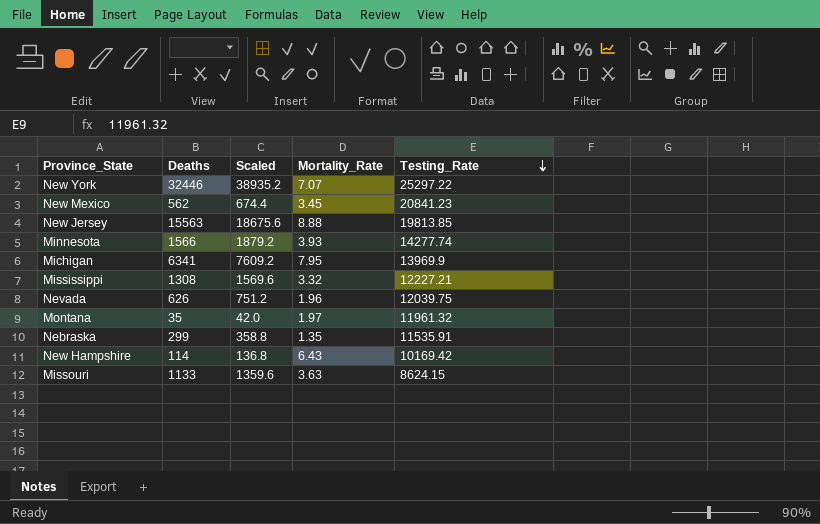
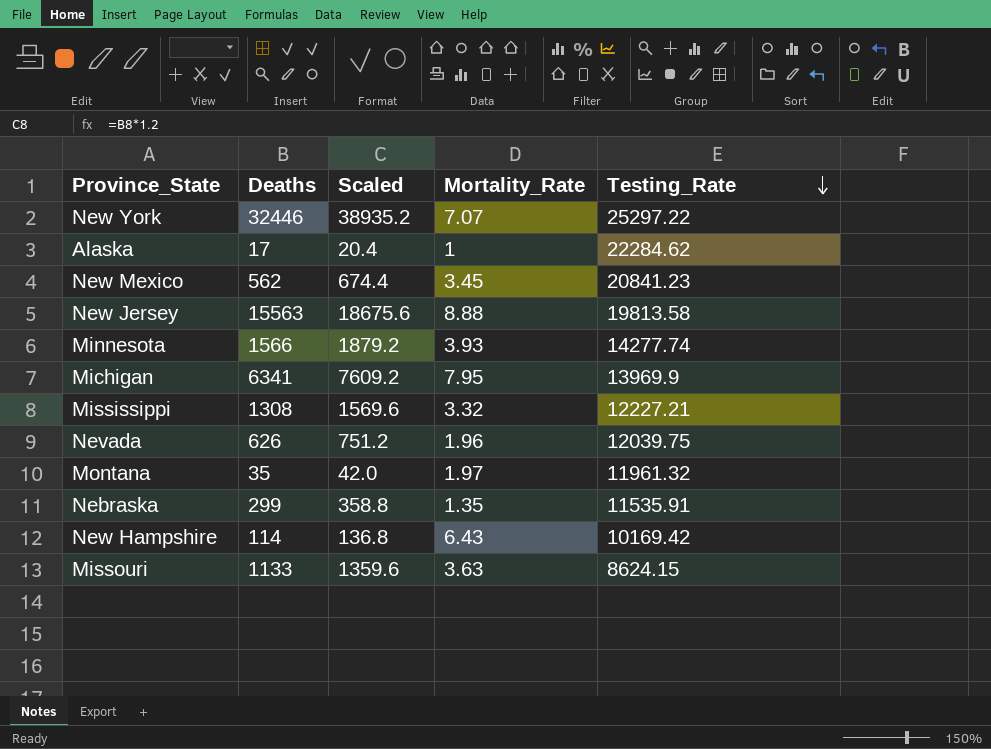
row Alaska: none -> 17 | 20.4 | 1 | 22284.62
New Jersey | Testing_Rate: 19813.85 -> 19813.58

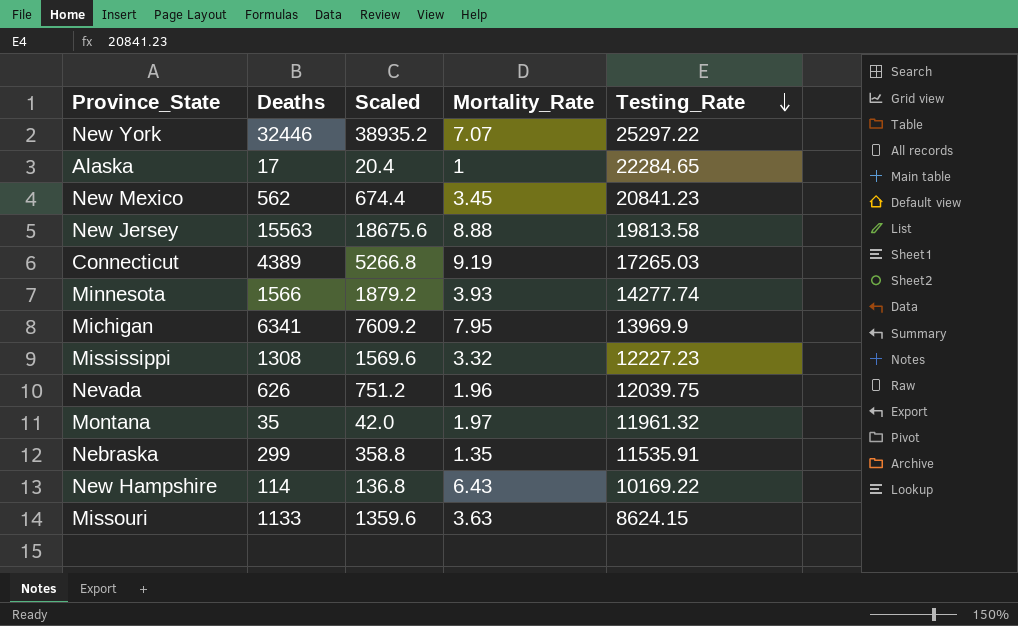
Alaska | Testing_Rate: 22284.62 -> 22284.65
row Connecticut: none -> 4389 | 5266.8 | 9.19 | 17265.03
Mississippi | Testing_Rate: 12227.21 -> 12227.23
New Hampshire | Testing_Rate: 10169.42 -> 10169.22

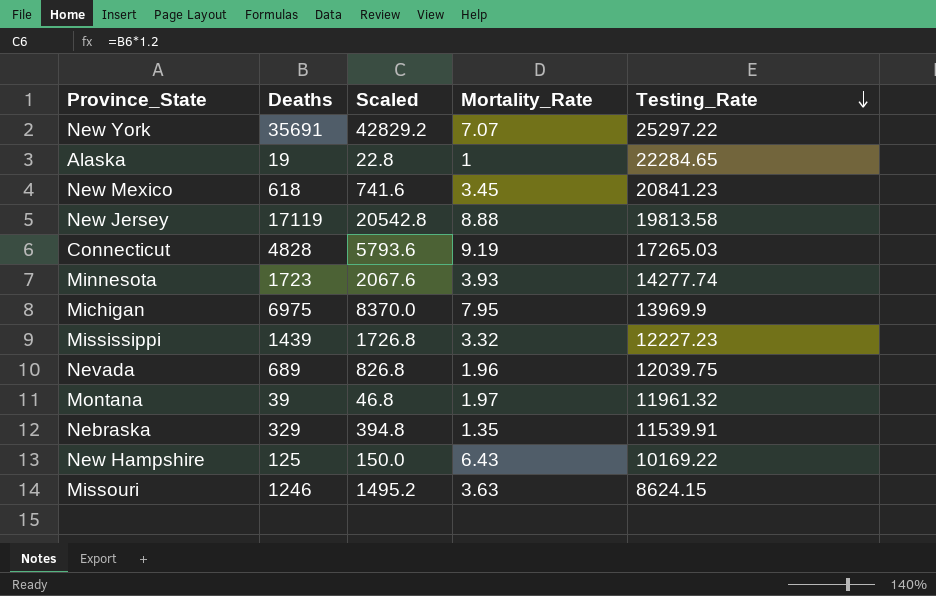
New York | Deaths: 32446 -> 35691
New York | Scaled: 38935.2 -> 42829.2
Alaska | Deaths: 17 -> 19
Alaska | Scaled: 20.4 -> 22.8
New Mexico | Deaths: 562 -> 618
New Mexico | Scaled: 674.4 -> 741.6
New Jersey | Deaths: 15563 -> 17119
New Jersey | Scaled: 18675.6 -> 20542.8
Connecticut | Deaths: 4389 -> 4828
Connecticut | Scaled: 5266.8 -> 5793.6
Minnesota | Deaths: 1566 -> 1723
Minnesota | Scaled: 1879.2 -> 2067.6
Michigan | Deaths: 6341 -> 6975
Michigan | Scaled: 7609.2 -> 8370.0
Mississippi | Deaths: 1308 -> 1439
Mississippi | Scaled: 1569.6 -> 1726.8
Nevada | Deaths: 626 -> 689
Nevada | Scaled: 751.2 -> 826.8
Montana | Deaths: 35 -> 39
Montana | Scaled: 42.0 -> 46.8
Nebraska | Deaths: 299 -> 329
Nebraska | Scaled: 358.8 -> 394.8
Nebraska | Testing_Rate: 11535.91 -> 11539.91
New Hampshire | Deaths: 114 -> 125
New Hampshire | Scaled: 136.8 -> 150.0
Missouri | Deaths: 1133 -> 1246
Missouri | Scaled: 1359.6 -> 1495.2

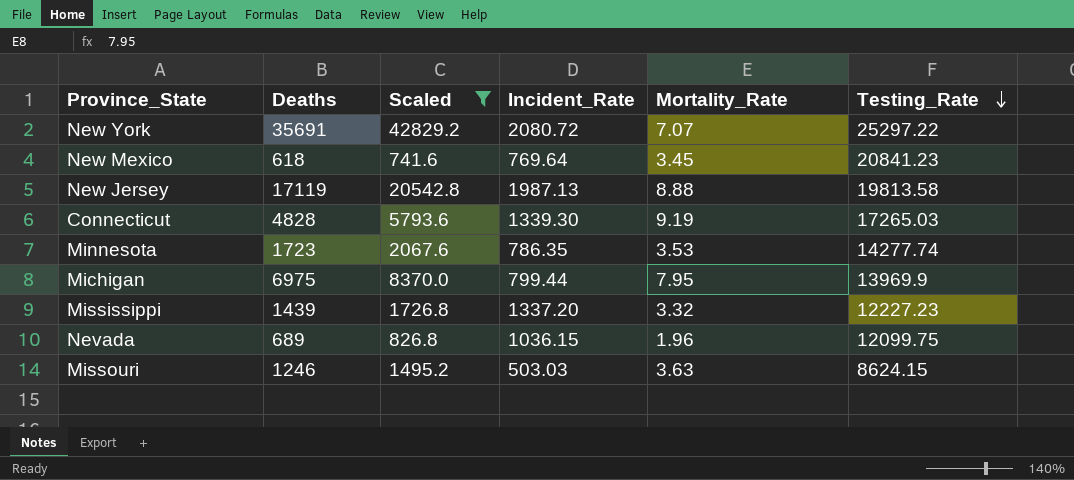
filter: none -> Scaled >= 741.6
column Incident_Rate | position: none -> 4
Minnesota | Mortality_Rate: 3.93 -> 3.53
Nevada | Testing_Rate: 12039.75 -> 12099.75

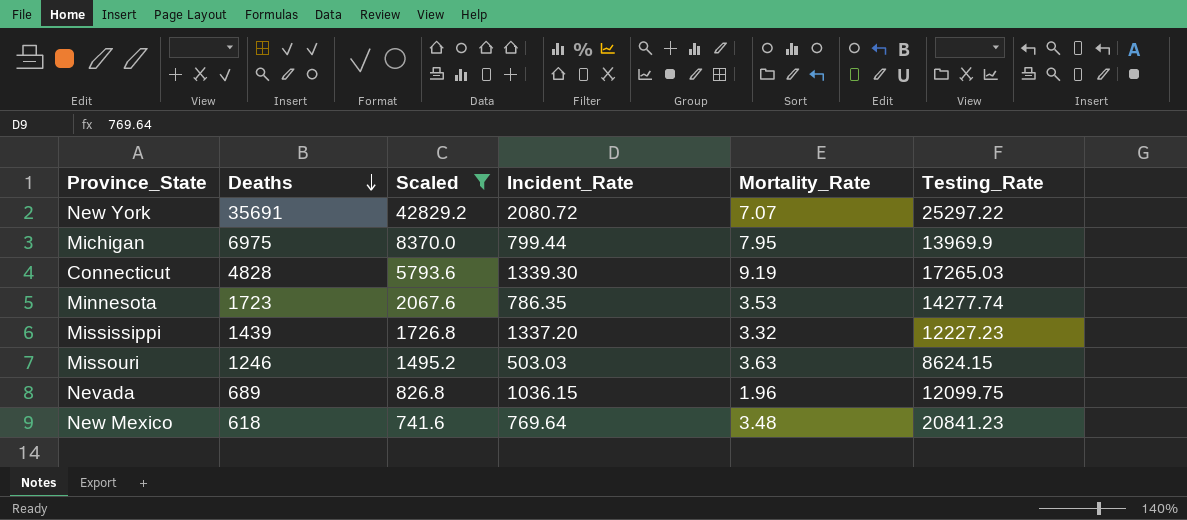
row order: Testing_Rate descending -> Deaths descending
row New Jersey: 17119 | 20542.8 | 1987.13 | 8.88 | 19813.58 -> none
New Mexico | Mortality_Rate: 3.45 -> 3.48

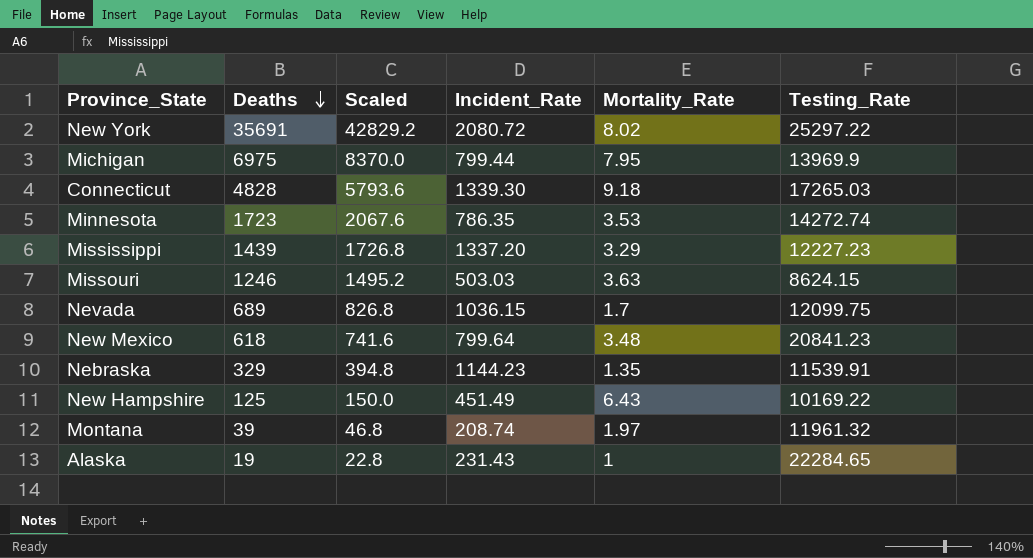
filter: Scaled >= 741.6 -> none
New York | Mortality_Rate: 7.07 -> 8.02
Connecticut | Mortality_Rate: 9.19 -> 9.18
Minnesota | Testing_Rate: 14277.74 -> 14272.74
Mississippi | Mortality_Rate: 3.32 -> 3.29
Nevada | Mortality_Rate: 1.96 -> 1.7
New Mexico | Incident_Rate: 769.64 -> 799.64

